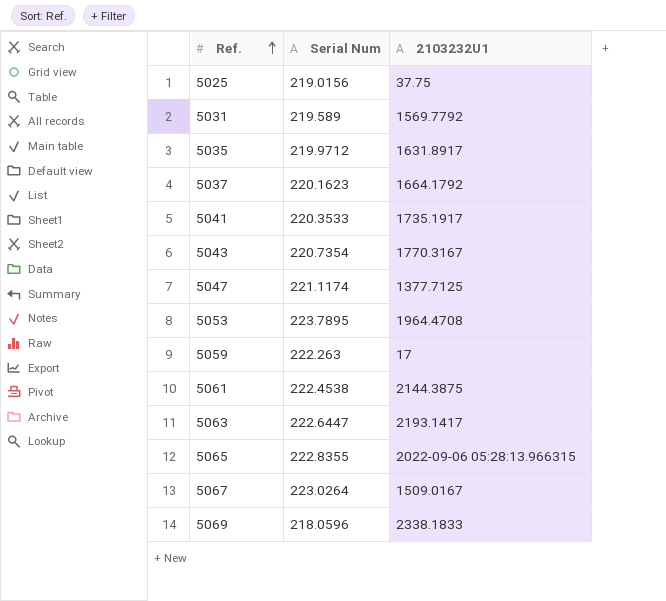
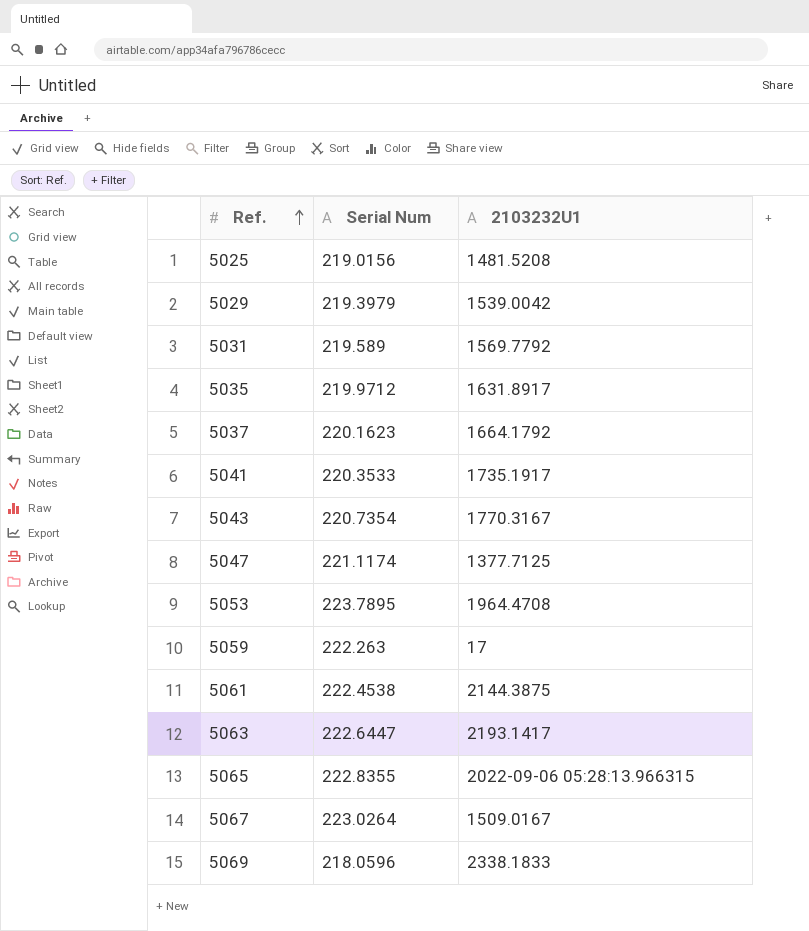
5025 | 2103232U1: 37.75 -> 1481.5208
row 5029: none -> 219.3979 | 1539.0042

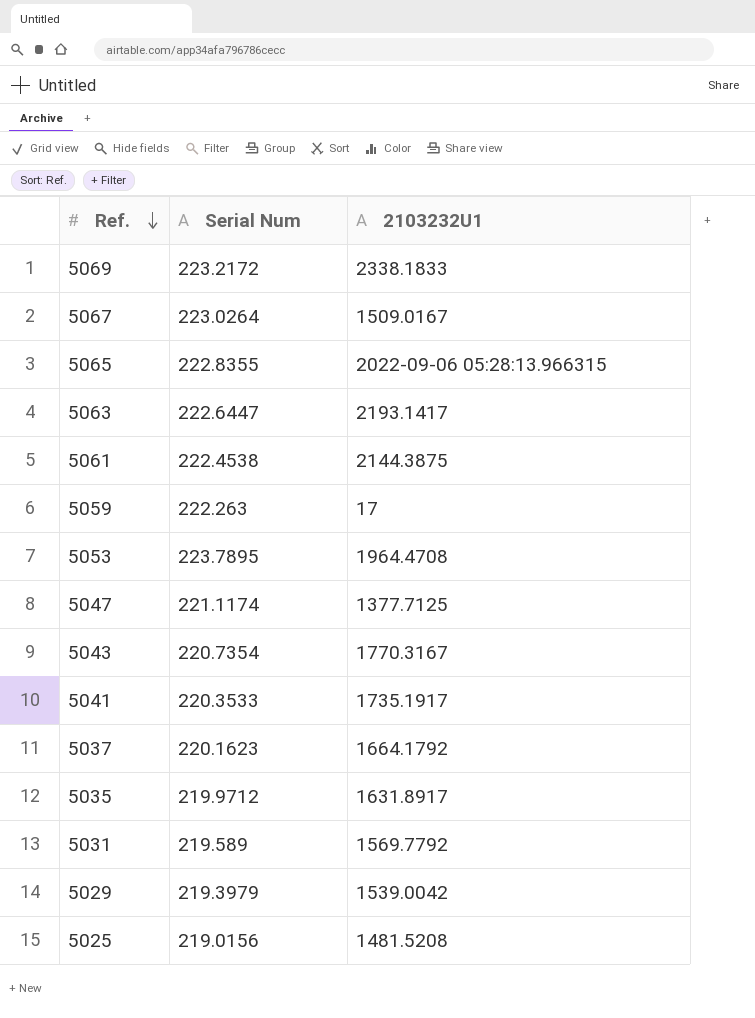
row order: Ref. ascending -> Ref. descending
5069 | Serial Num: 218.0596 -> 223.2172

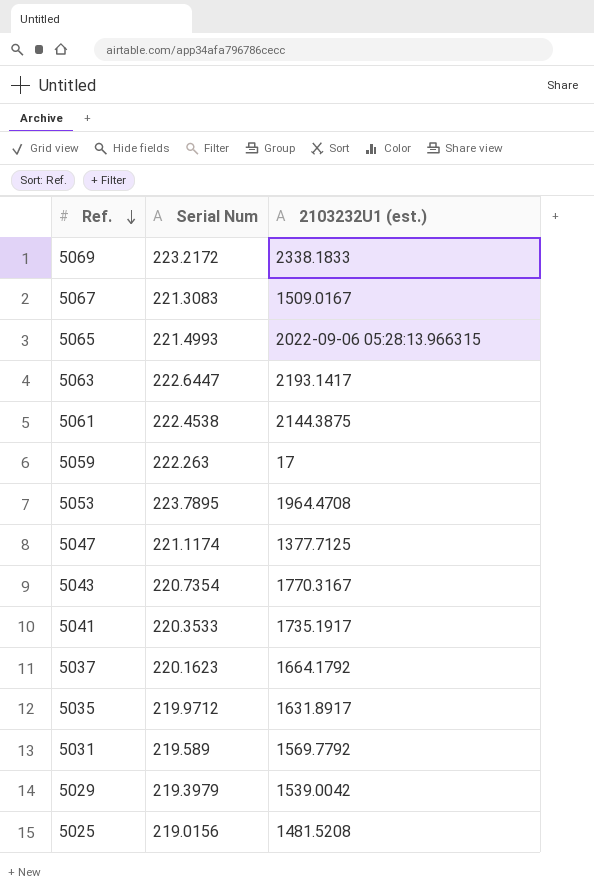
column name: 2103232U1 -> 2103232U1 (est.)
5067 | Serial Num: 223.0264 -> 221.3083
5065 | Serial Num: 222.8355 -> 221.4993

